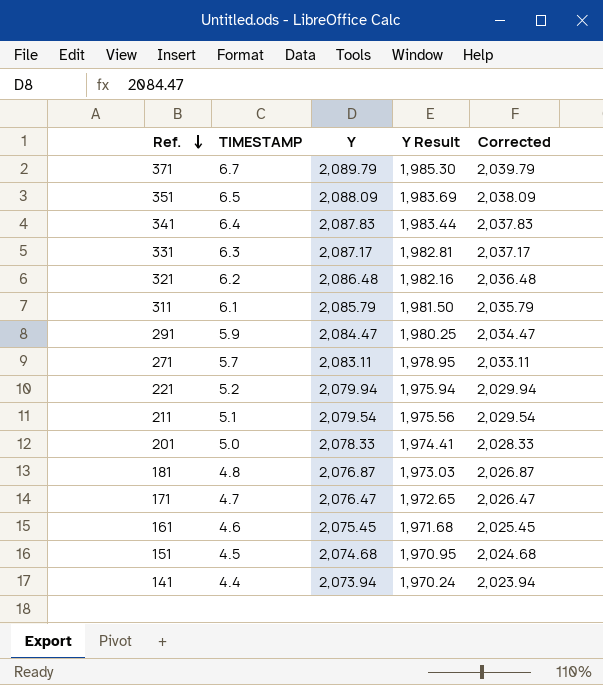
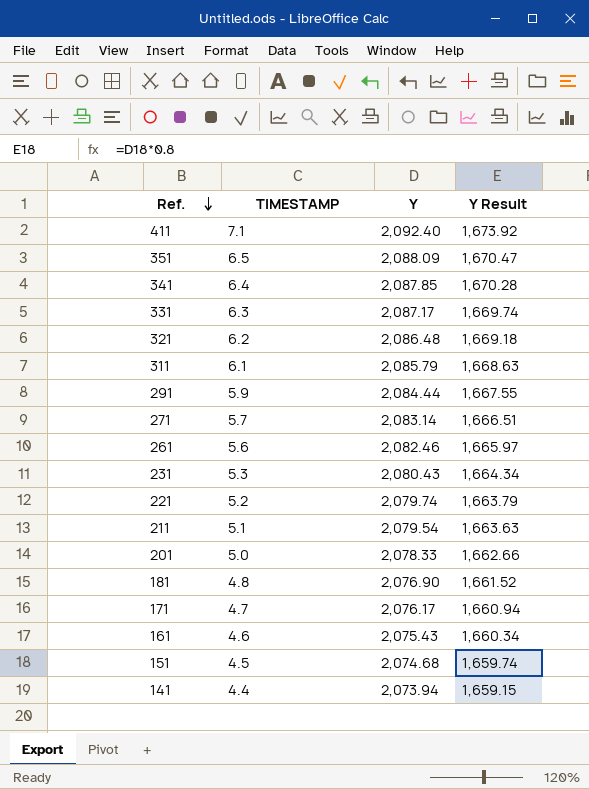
column Corrected | formula: [Y] - 50 -> none
column Y Result | formula: [Y] * 0.95 -> [Y] * 0.8
row 371: 6.7 | 2,089.79 | 1,985.30 | 2,039.79 -> none
row 411: none -> 7.1 | 2,092.40 | 1,673.92
341 | Y: 2,087.83 -> 2,087.85
291 | Y: 2,084.47 -> 2,084.44
271 | Y: 2,083.11 -> 2,083.14
row 261: none -> 5.6 | 2,082.46 | 1,665.97
row 231: none -> 5.3 | 2,080.43 | 1,664.34
221 | Y: 2,079.94 -> 2,079.74
181 | Y: 2,076.87 -> 2,076.90
171 | Y: 2,076.47 -> 2,076.17
161 | Y: 2,075.45 -> 2,075.43

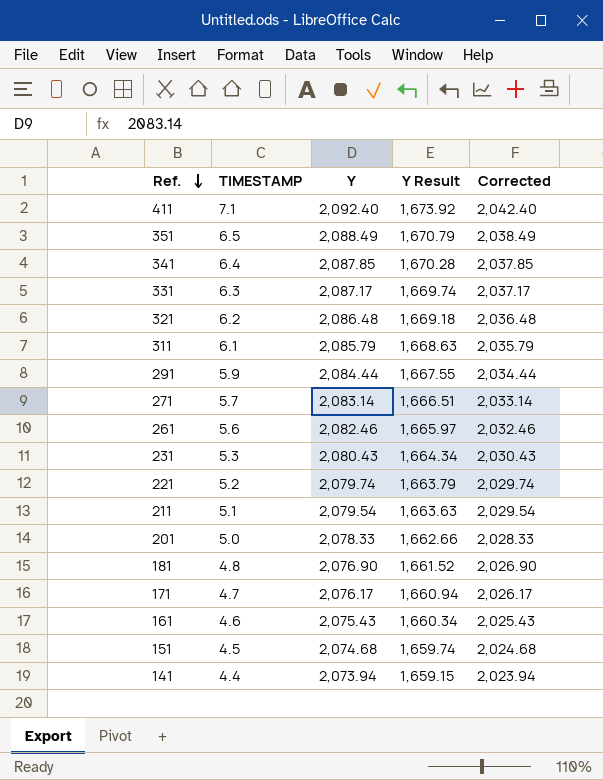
column Corrected | formula: none -> [Y] - 50
351 | Y: 2,088.09 -> 2,088.49
351 | Y Result: 1,670.47 -> 1,670.79

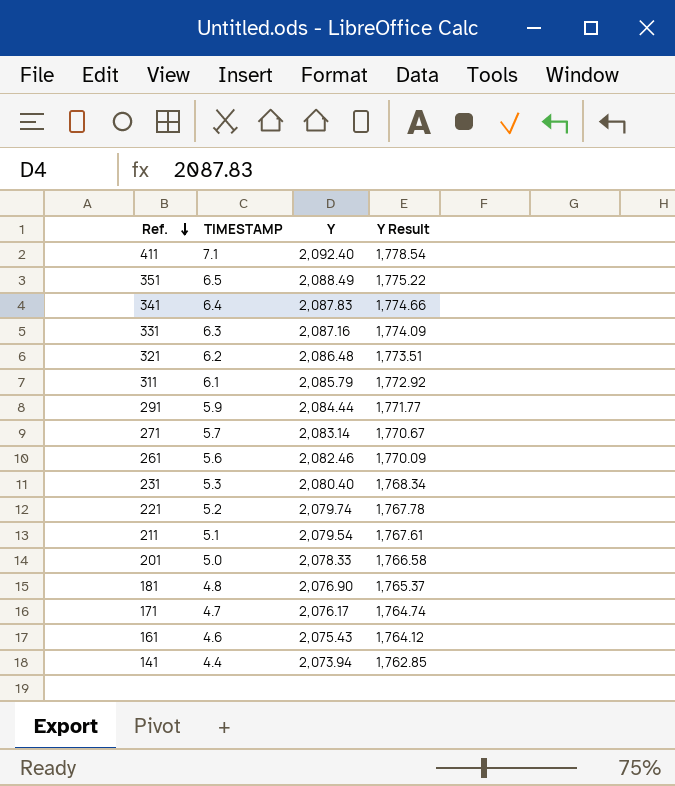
column Corrected | formula: [Y] - 50 -> none
column Y Result | formula: [Y] * 0.8 -> [Y] * 0.85
row 151: 4.5 | 2,074.68 | 1,659.74 | 2,024.68 -> none
341 | Y: 2,087.85 -> 2,087.83
331 | Y: 2,087.17 -> 2,087.16
231 | Y: 2,080.43 -> 2,080.40

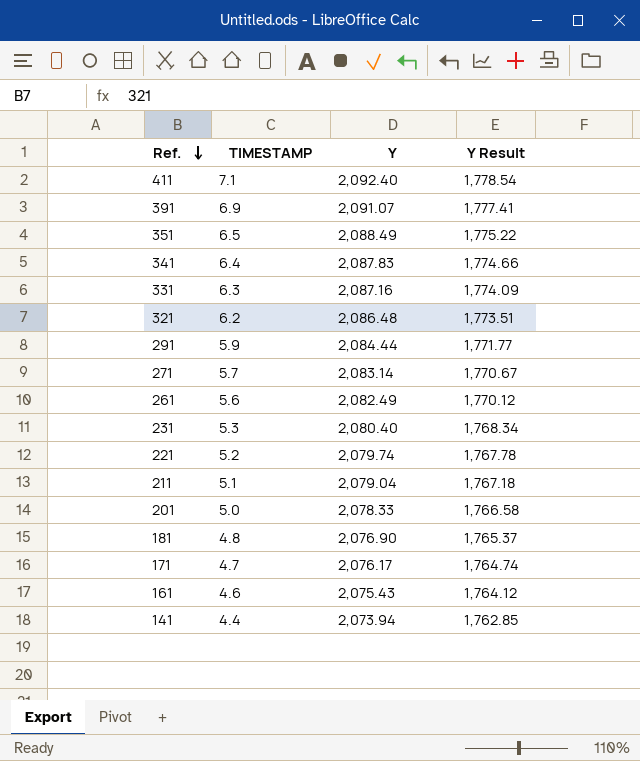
row 311: 6.1 | 2,085.79 | 1,772.92 -> none
row 391: none -> 6.9 | 2,091.07 | 1,777.41
261 | Y: 2,082.46 -> 2,082.49
261 | Y Result: 1,770.09 -> 1,770.12
211 | Y: 2,079.54 -> 2,079.04
211 | Y Result: 1,767.61 -> 1,767.18

